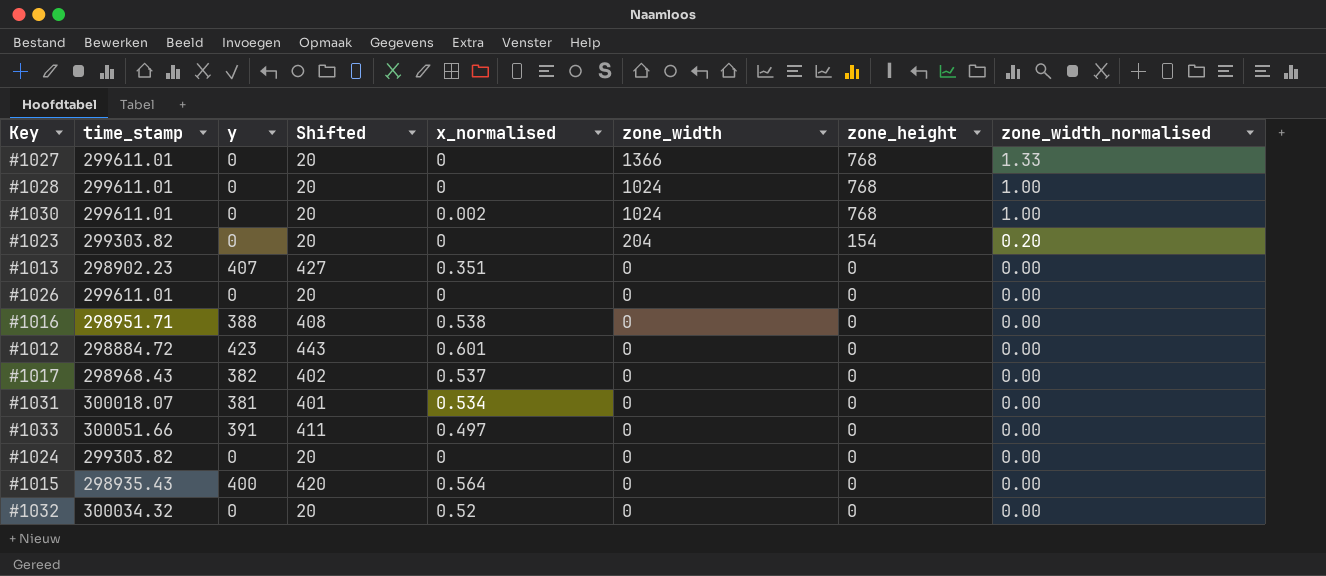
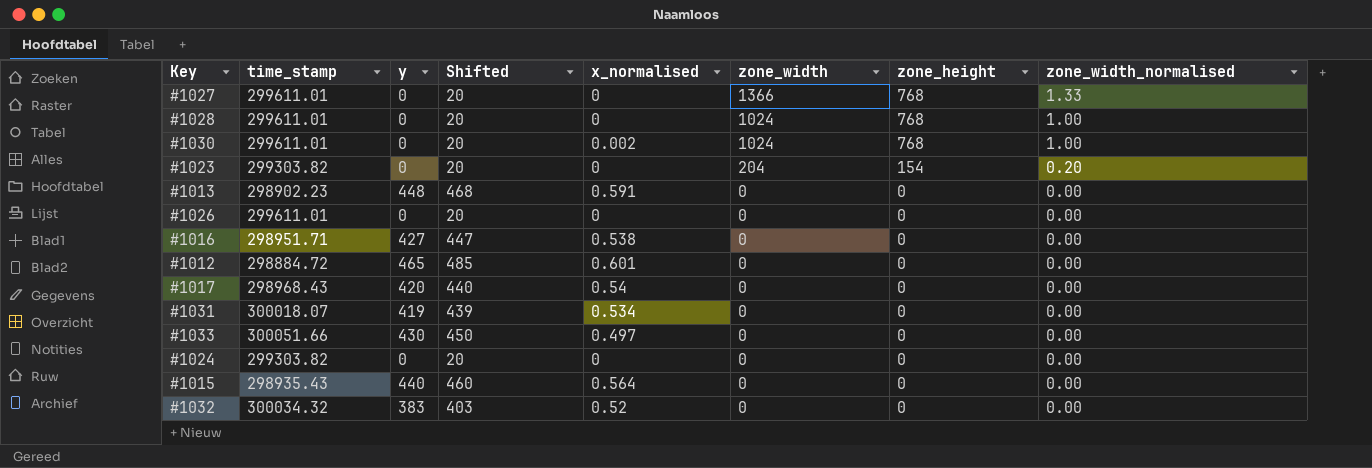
#1013 | y: 407 -> 448
#1013 | Shifted: 427 -> 468
#1013 | x_normalised: 0.351 -> 0.591
#1016 | y: 388 -> 427
#1016 | Shifted: 408 -> 447
#1012 | y: 423 -> 465
#1012 | Shifted: 443 -> 485
#1017 | y: 382 -> 420
#1017 | Shifted: 402 -> 440
#1017 | x_normalised: 0.537 -> 0.54
#1031 | y: 381 -> 419
#1031 | Shifted: 401 -> 439
#1033 | y: 391 -> 430
#1033 | Shifted: 411 -> 450
#1015 | y: 400 -> 440
#1015 | Shifted: 420 -> 460
#1032 | y: 0 -> 383
#1032 | Shifted: 20 -> 403

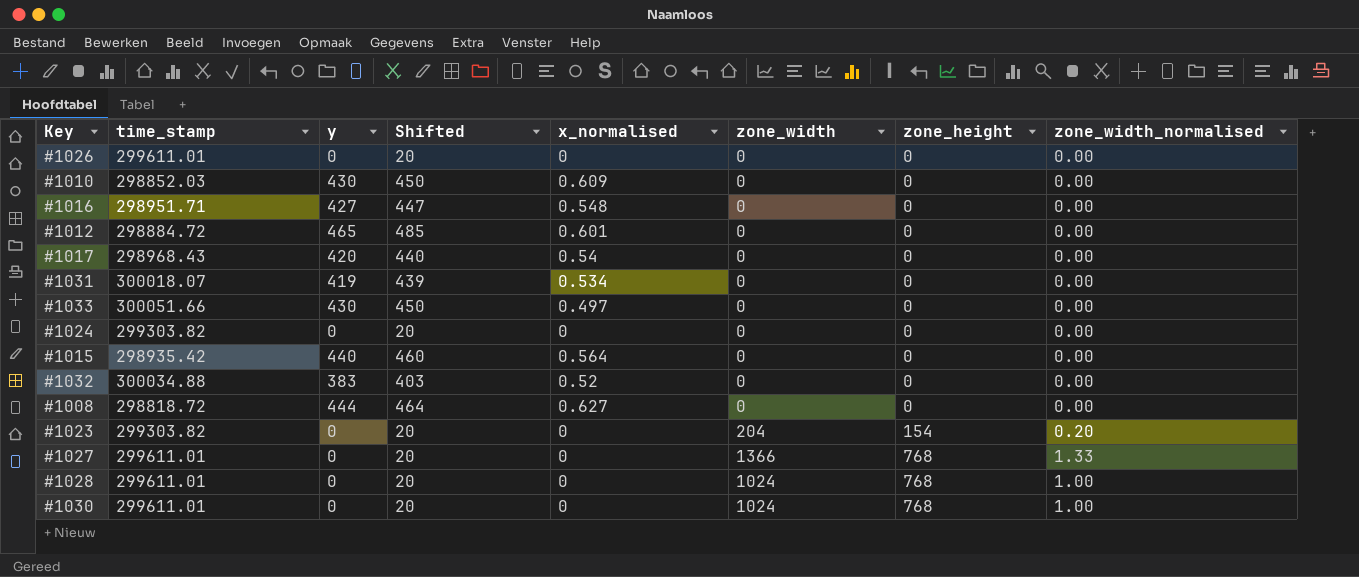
row order: zone_width descending -> zone_height ascending
row #1013: 298902.23 | 448 | 468 | 0.591 | 0 | 0 | 0.00 -> none
row #1010: none -> 298852.03 | 430 | 450 | 0.609 | 0 | 0 | 0.00
#1016 | x_normalised: 0.538 -> 0.548
#1015 | time_stamp: 298935.43 -> 298935.42
#1032 | time_stamp: 300034.32 -> 300034.88
row #1008: none -> 298818.72 | 444 | 464 | 0.627 | 0 | 0 | 0.00
#1030 | x_normalised: 0.002 -> 0

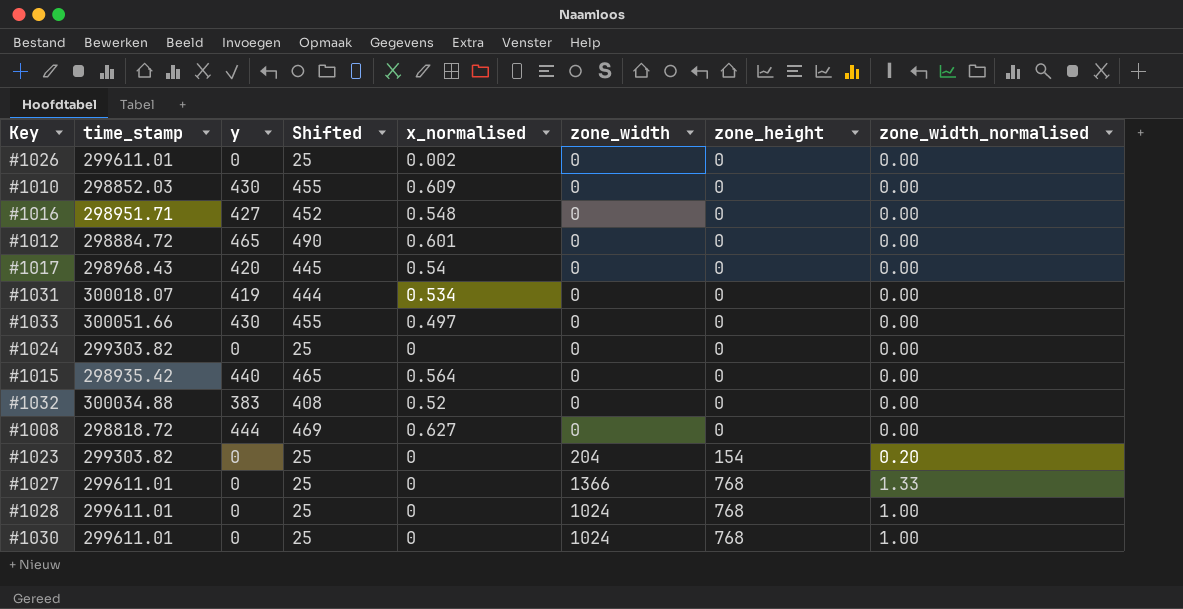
column Shifted | formula: [y] + 20 -> [y] + 25
#1026 | x_normalised: 0 -> 0.002

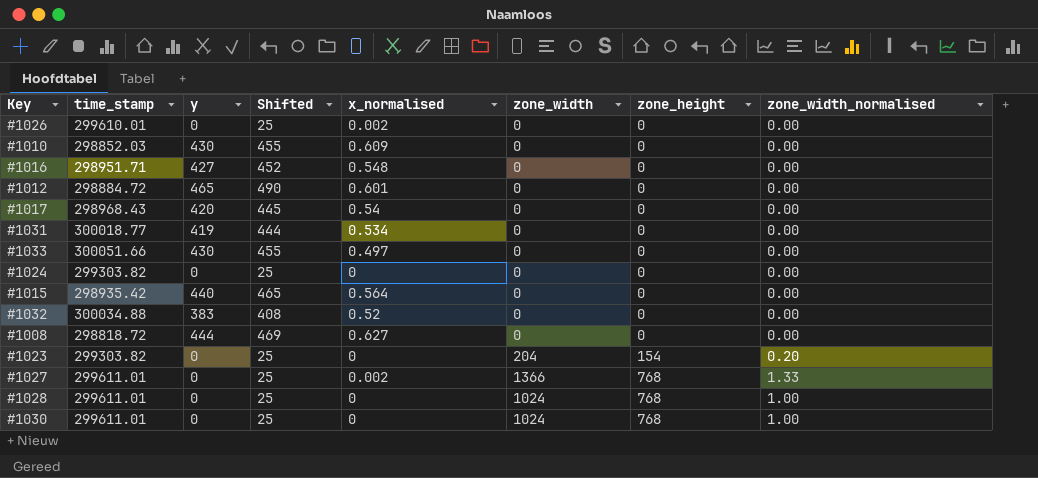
#1026 | time_stamp: 299611.01 -> 299610.01
#1031 | time_stamp: 300018.07 -> 300018.77
#1027 | x_normalised: 0 -> 0.002

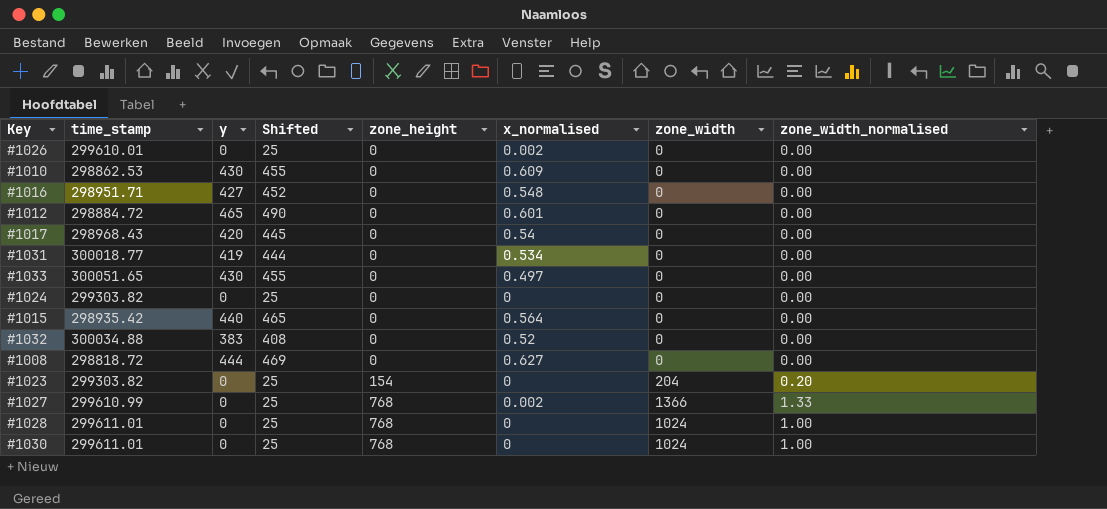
column zone_height | position: 7 -> 5
#1010 | time_stamp: 298852.03 -> 298862.53
#1033 | time_stamp: 300051.66 -> 300051.65
#1027 | time_stamp: 299611.01 -> 299610.99

